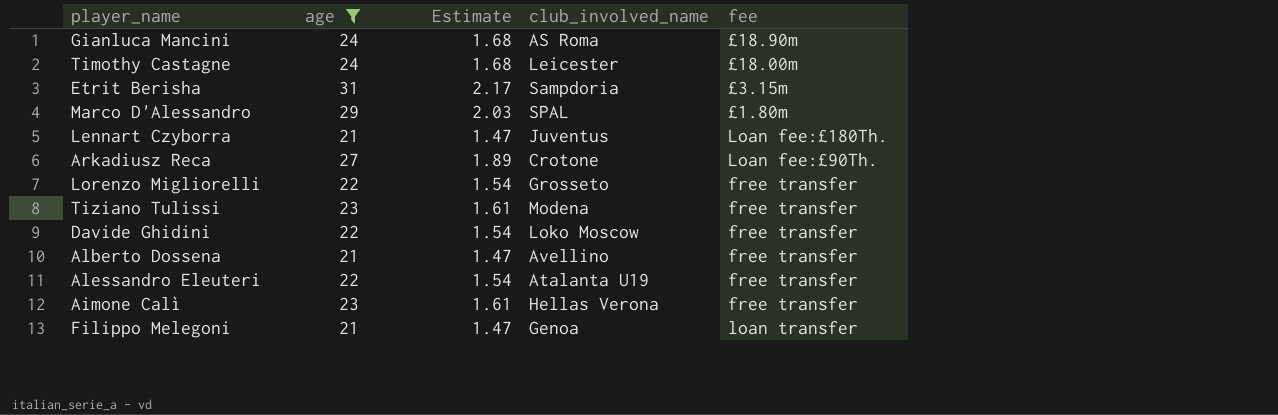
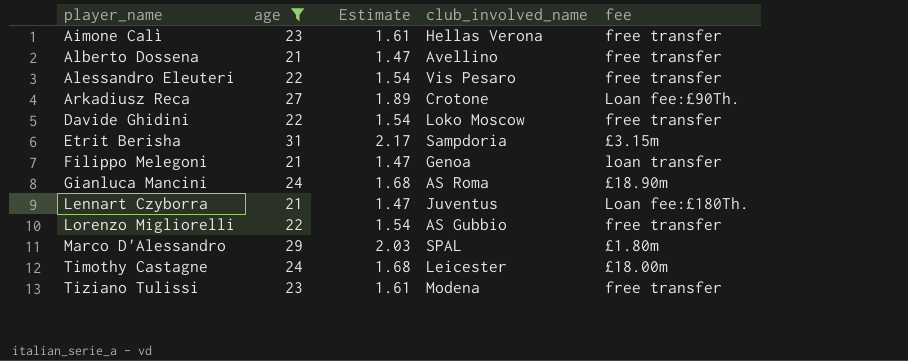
row order: none -> player_name ascending
Alessandro Eleuteri | club_involved_name: Atalanta U19 -> Vis Pesaro
Lorenzo Migliorelli | club_involved_name: Grosseto -> AS Gubbio

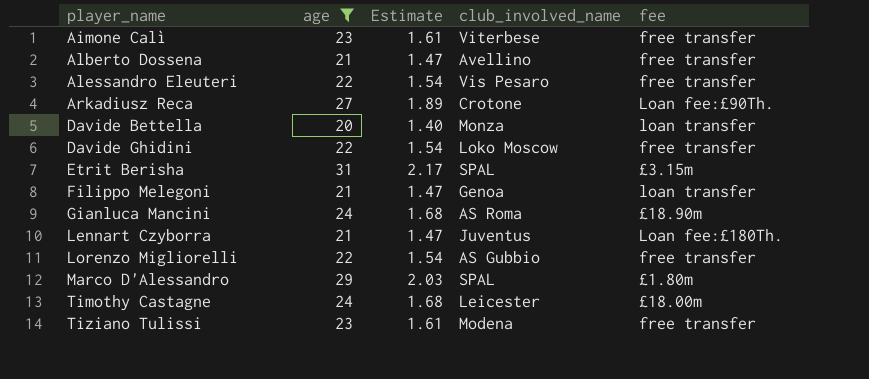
Aimone Calì | club_involved_name: Hellas Verona -> Viterbese
row Davide Bettella: none -> 20 | 1.40 | Monza | loan transfer
Etrit Berisha | club_involved_name: Sampdoria -> SPAL

